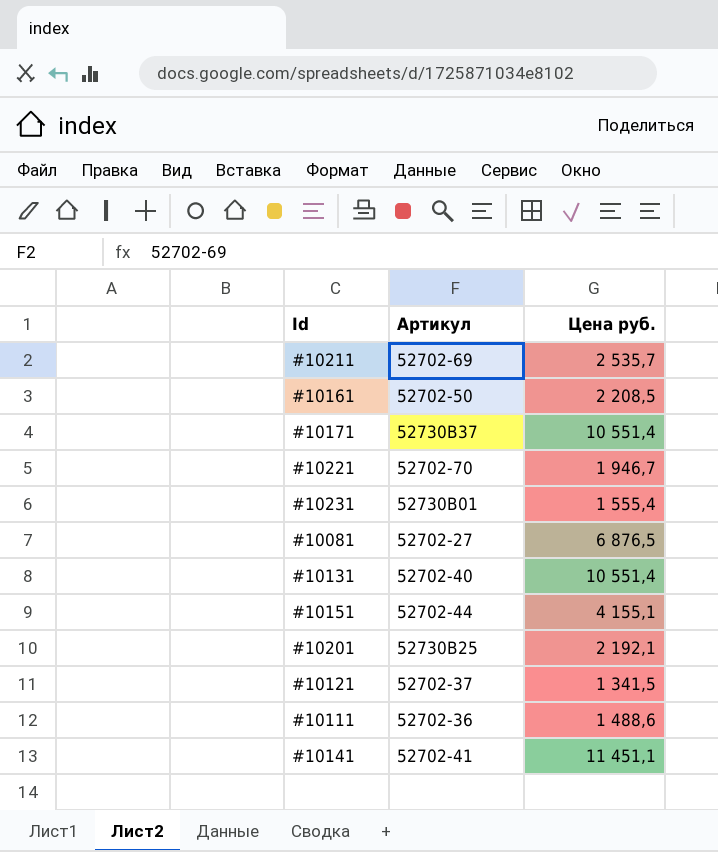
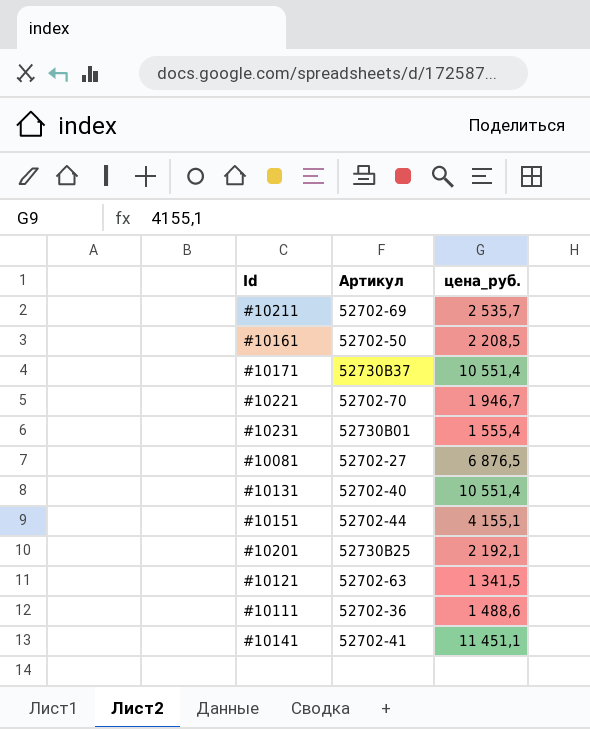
column name: Цена руб. -> цена_руб.
#10121 | Артикул: 52702-37 -> 52702-63

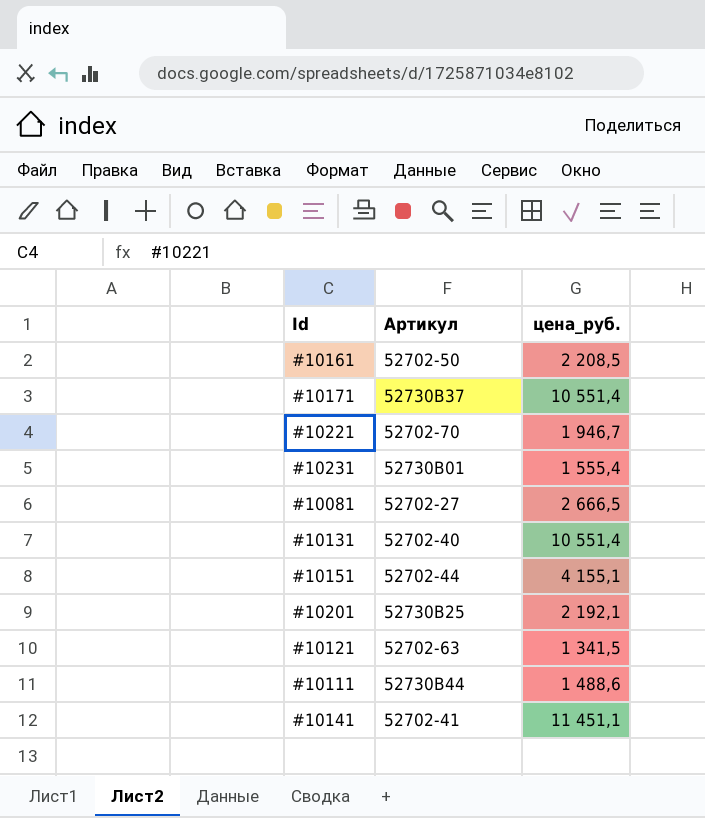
row #10211: 52702-69 | 2 535,7 -> none
#10081 | цена_руб.: 6 876,5 -> 2 666,5
#10111 | Артикул: 52702-36 -> 52730B44

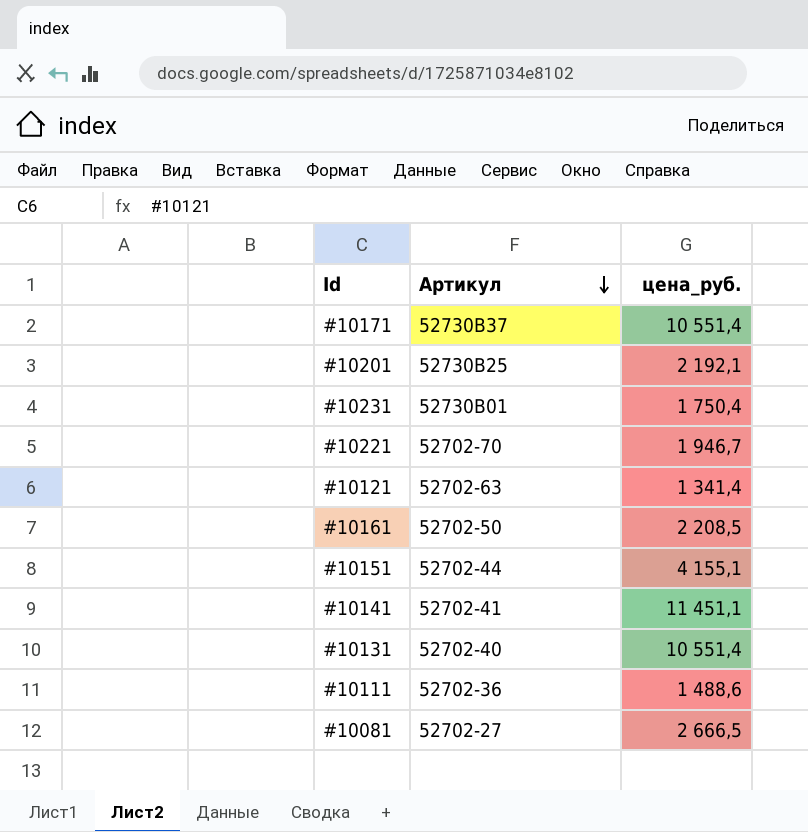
row order: none -> Артикул descending
#10231 | цена_руб.: 1 555,4 -> 1 750,4
#10121 | цена_руб.: 1 341,5 -> 1 341,4
#10111 | Артикул: 52730B44 -> 52702-36

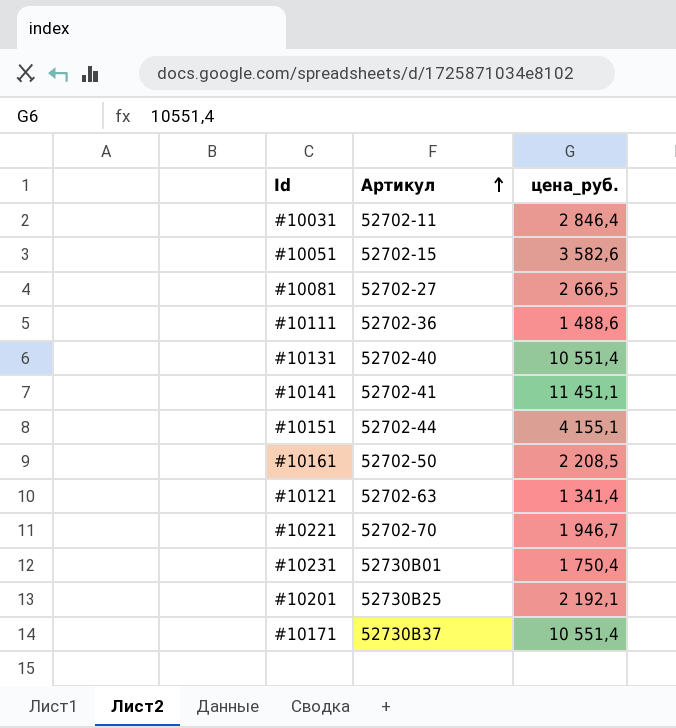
row order: Артикул descending -> Артикул ascending
row #10031: none -> 52702-11 | 2 846,4
row #10051: none -> 52702-15 | 3 582,6

